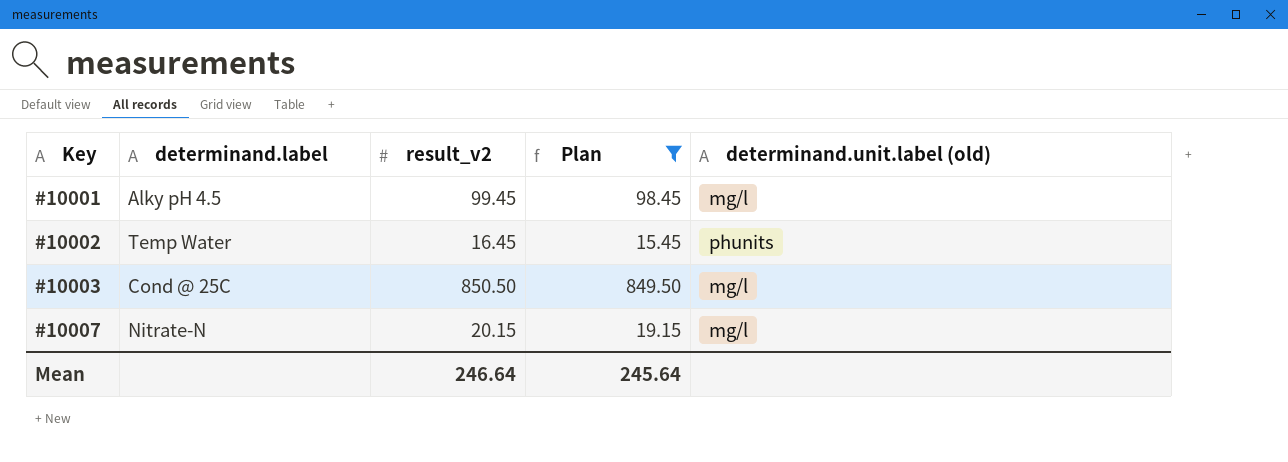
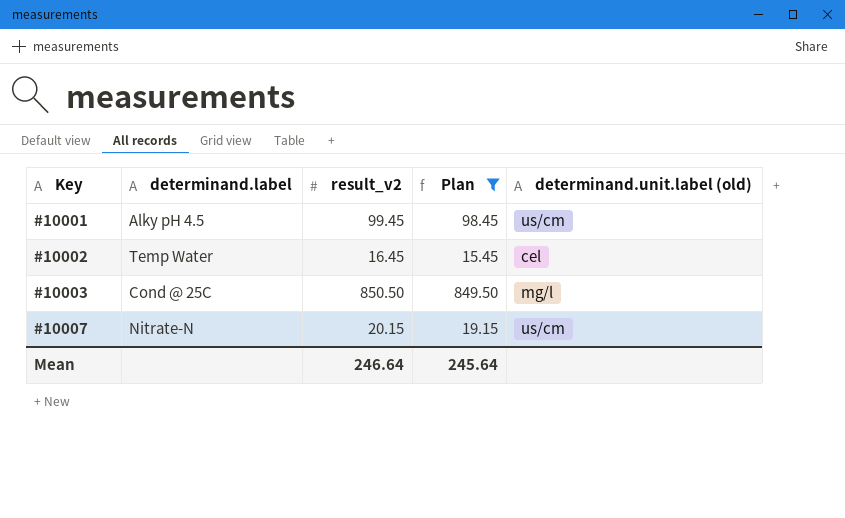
#10001 | determinand.unit.label (old): mg/l -> us/cm
#10002 | determinand.unit.label (old): phunits -> cel
#10007 | determinand.unit.label (old): mg/l -> us/cm

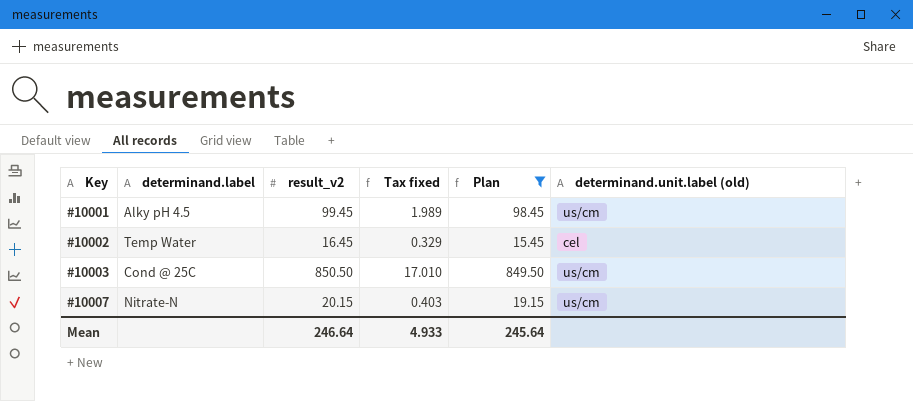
column Tax fixed | formula: none -> [result_v2] * 0.02
#10003 | determinand.unit.label (old): mg/l -> us/cm

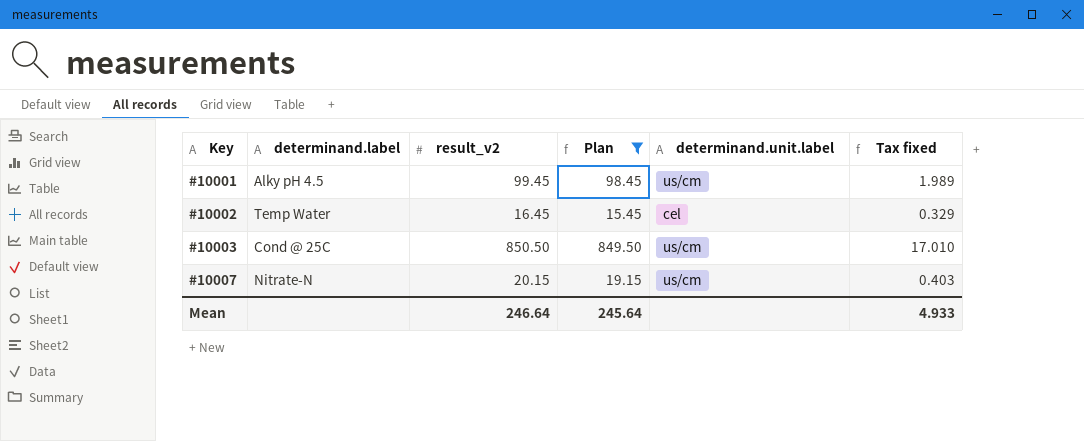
column name: determinand.unit.label (old) -> determinand.unit.label
column Tax fixed | position: 4 -> 6

